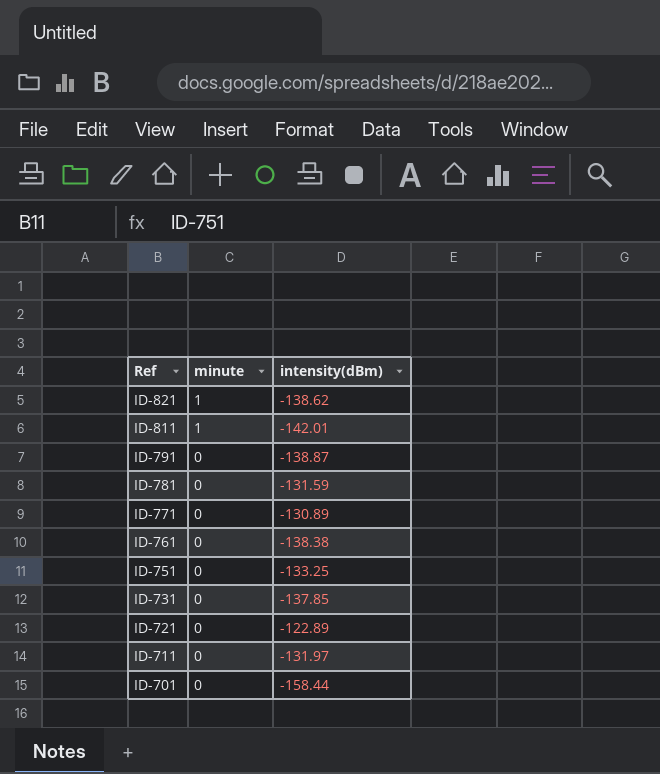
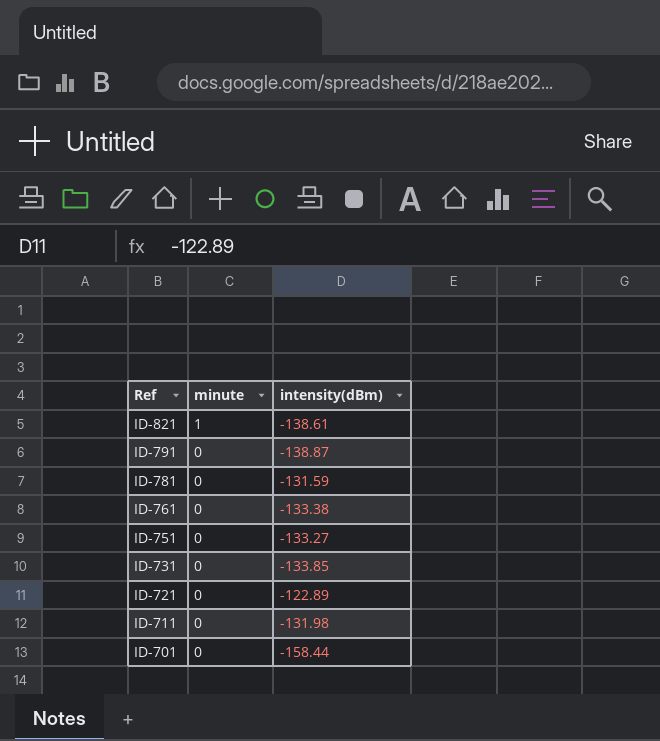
row ID-811: 1 | -142.01 -> none
row ID-771: 0 | -130.89 -> none
ID-821 | intensity(dBm): -138.62 -> -138.61
ID-761 | intensity(dBm): -138.38 -> -133.38
ID-751 | intensity(dBm): -133.25 -> -133.27
ID-731 | intensity(dBm): -137.85 -> -133.85
ID-711 | intensity(dBm): -131.97 -> -131.98

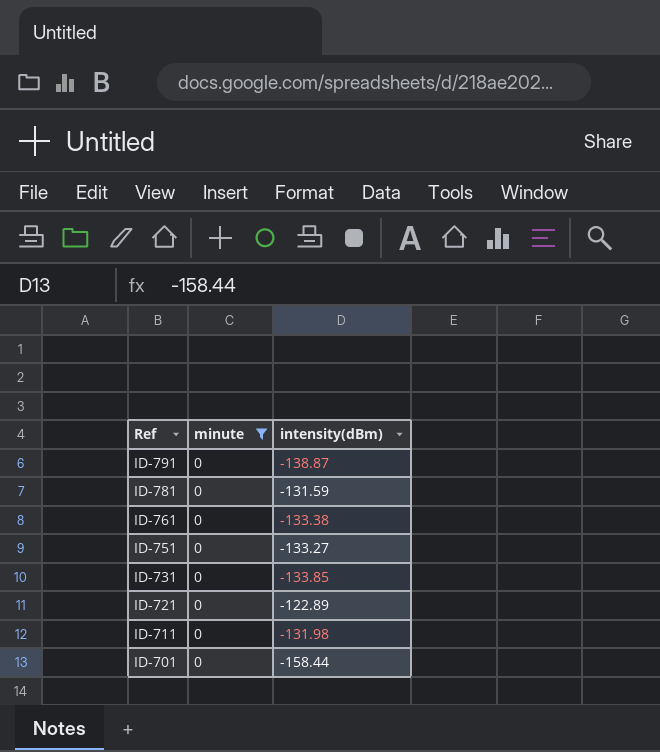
filter: none -> minute = 0

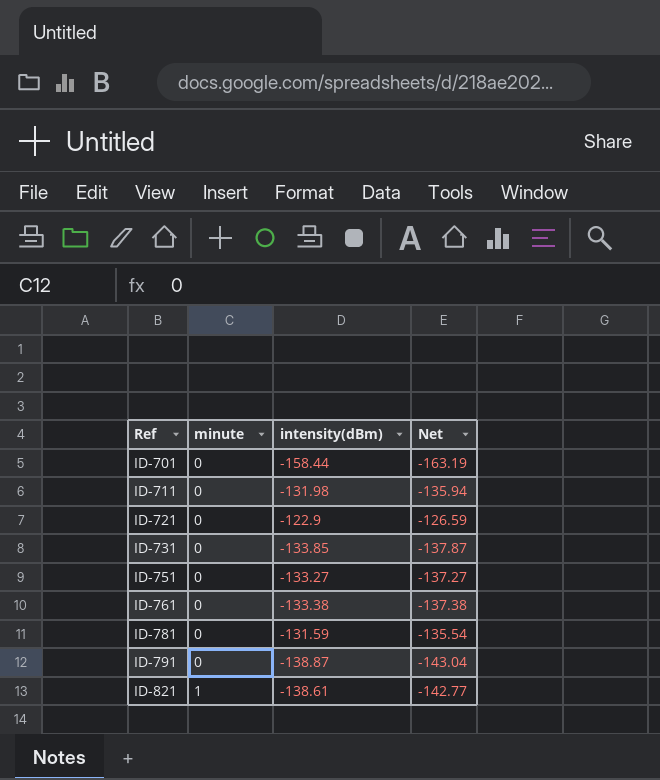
filter: minute = 0 -> none
row order: Ref descending -> Ref ascending
column Net | formula: none -> [intensity(dBm)] * 1.03
ID-721 | intensity(dBm): -122.89 -> -122.9

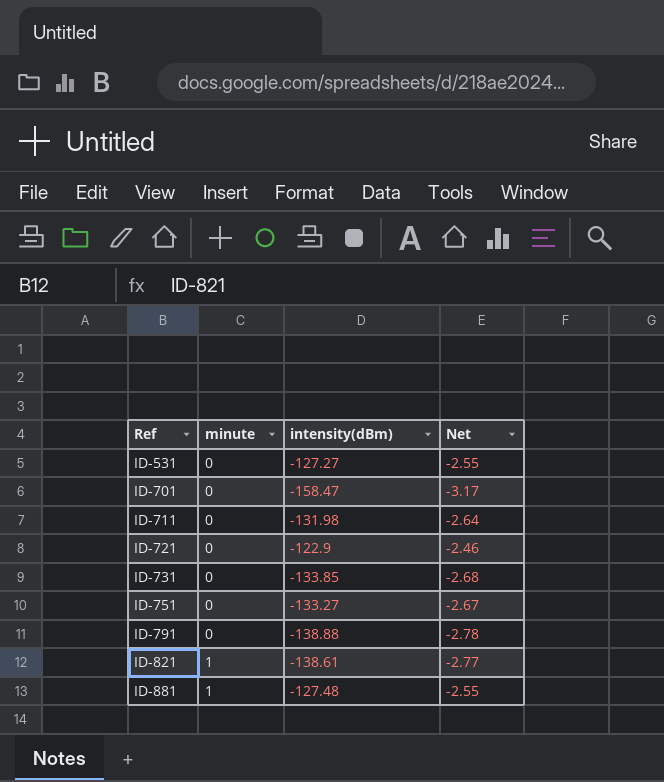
column Net | formula: [intensity(dBm)] * 1.03 -> [intensity(dBm)] * 0.02
row ID-761: 0 | -133.38 | -137.38 -> none
row ID-781: 0 | -131.59 | -135.54 -> none
row ID-531: none -> 0 | -127.27 | -2.55
ID-701 | intensity(dBm): -158.44 -> -158.47
ID-791 | intensity(dBm): -138.87 -> -138.88
row ID-881: none -> 1 | -127.48 | -2.55

